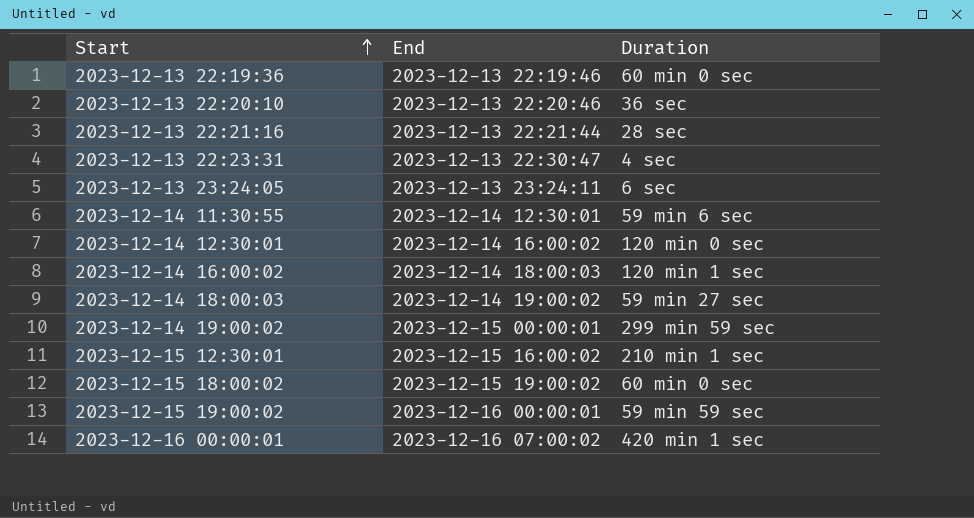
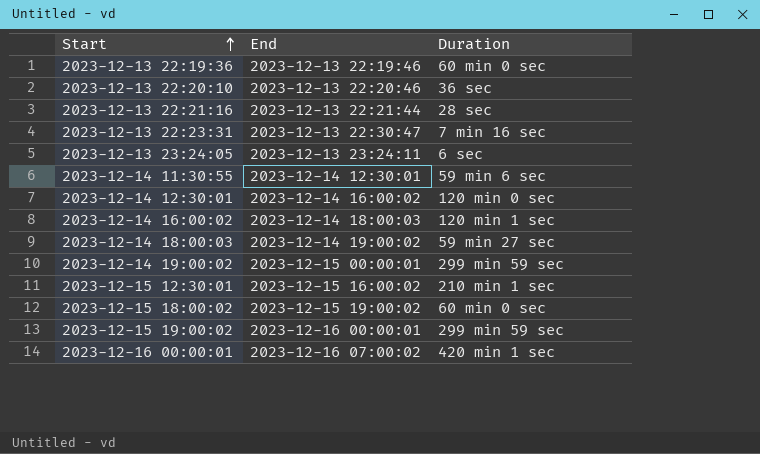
2023-12-13 22:23:31 | Duration: 4 sec -> 7 min 16 sec
2023-12-15 19:00:02 | Duration: 59 min 59 sec -> 299 min 59 sec

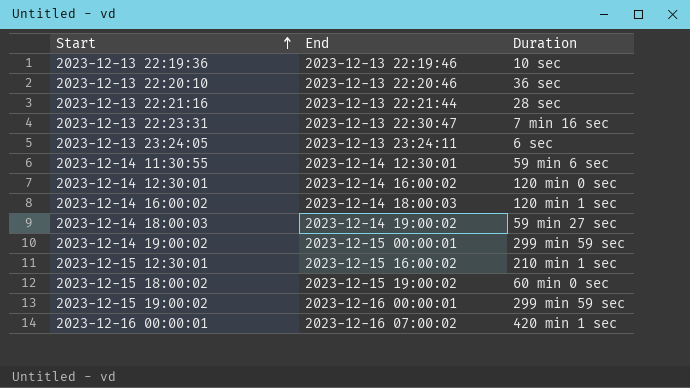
2023-12-13 22:19:36 | Duration: 60 min 0 sec -> 10 sec

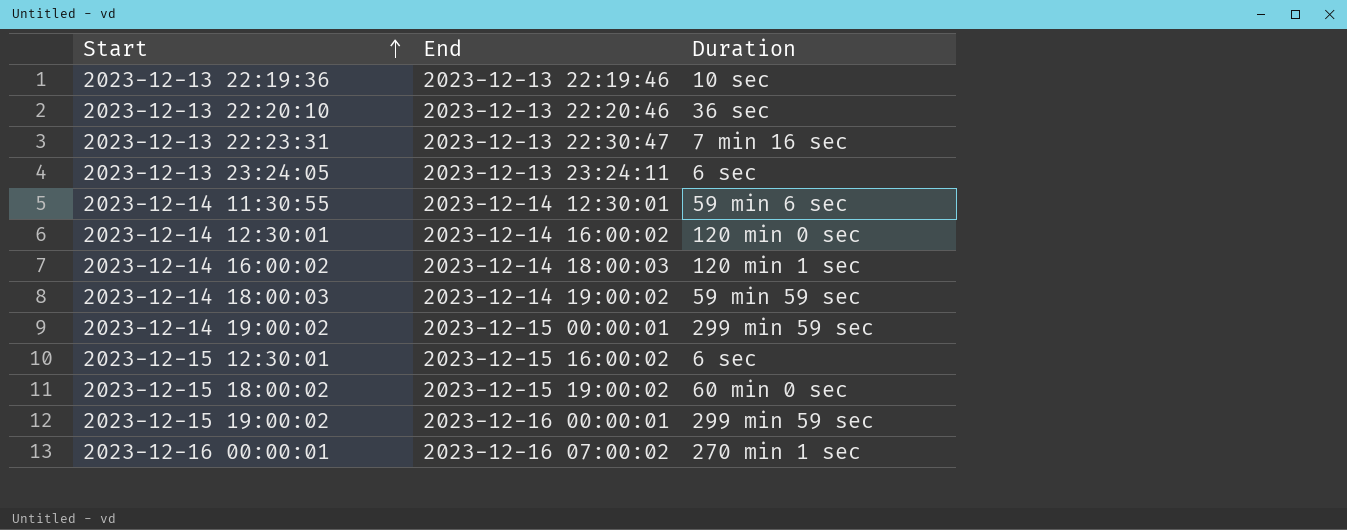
row 2023-12-13 22:21:16: 2023-12-13 22:21:44 | 28 sec -> none
2023-12-14 18:00:03 | Duration: 59 min 27 sec -> 59 min 59 sec
2023-12-15 12:30:01 | Duration: 210 min 1 sec -> 6 sec
2023-12-16 00:00:01 | Duration: 420 min 1 sec -> 270 min 1 sec

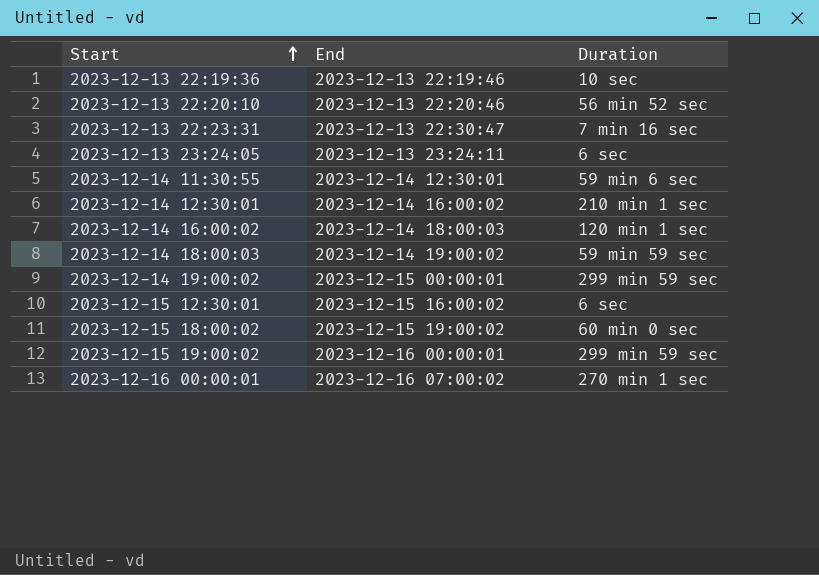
2023-12-13 22:20:10 | Duration: 36 sec -> 56 min 52 sec
2023-12-14 12:30:01 | Duration: 120 min 0 sec -> 210 min 1 sec

